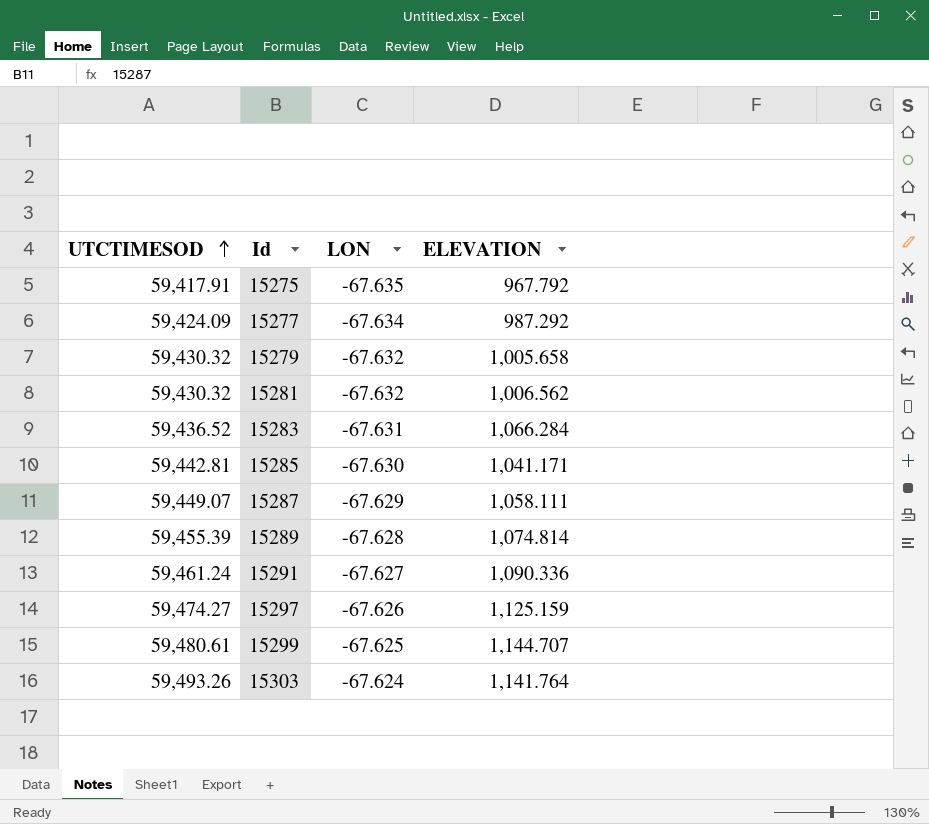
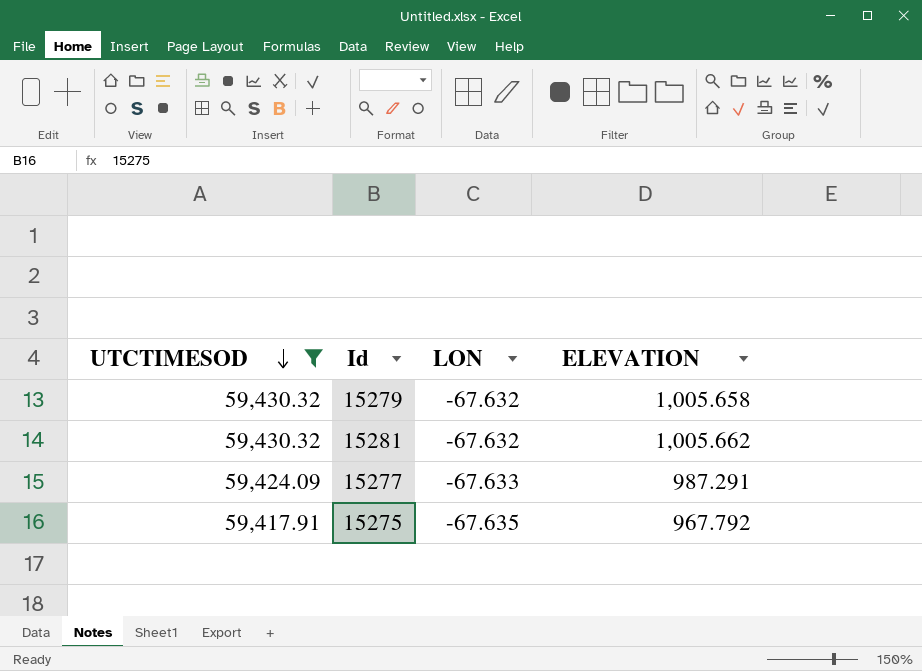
filter: none -> UTCTIMESOD <= 59,430.32
row order: UTCTIMESOD ascending -> UTCTIMESOD descending
15281 | ELEVATION: 1,006.562 -> 1,005.662
15277 | LON: -67.634 -> -67.633
15277 | ELEVATION: 987.292 -> 987.291

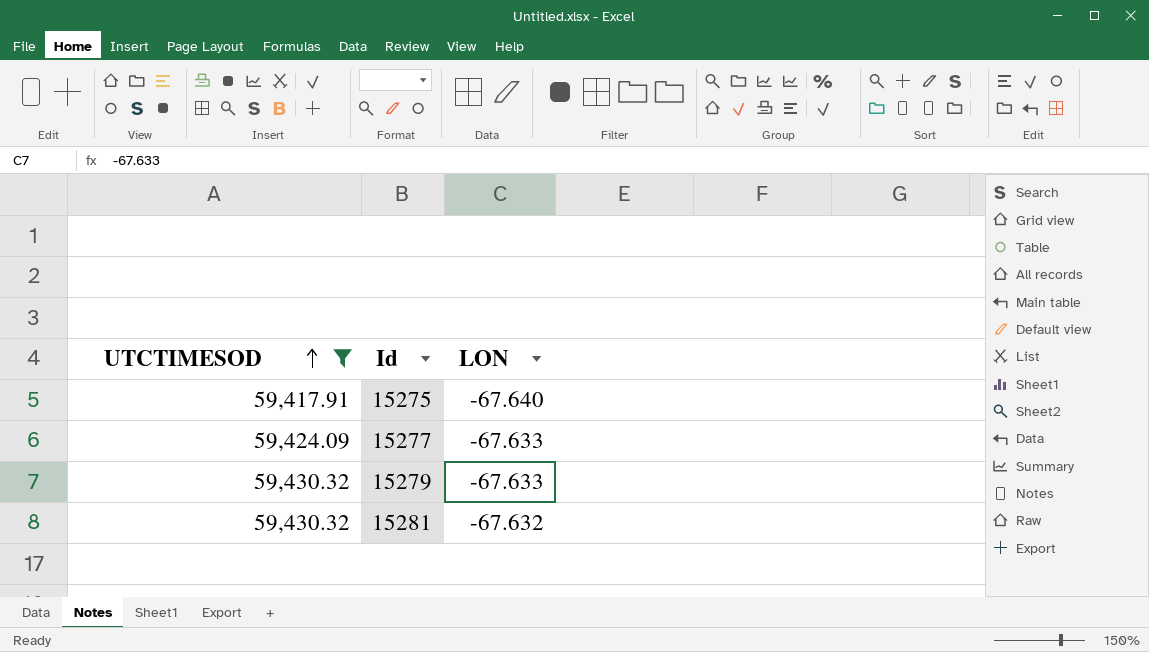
row order: UTCTIMESOD descending -> UTCTIMESOD ascending
column ELEVATION | position: 4 -> none
15275 | LON: -67.635 -> -67.640
15279 | LON: -67.632 -> -67.633

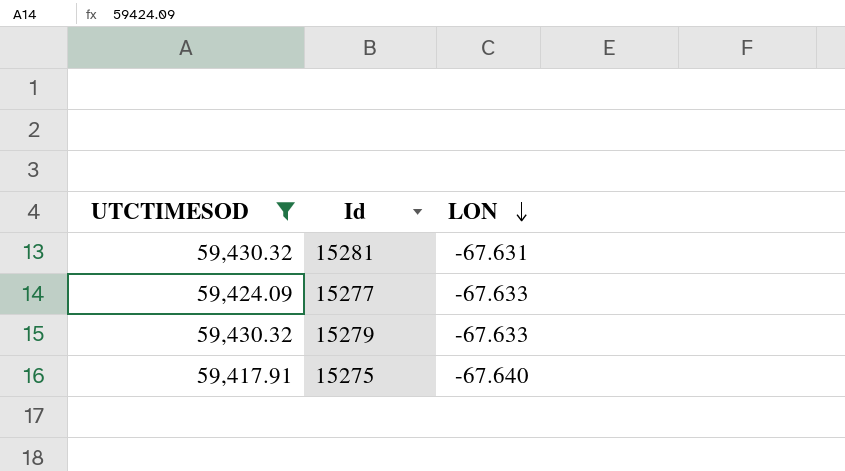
row order: UTCTIMESOD ascending -> LON descending
15281 | LON: -67.632 -> -67.631

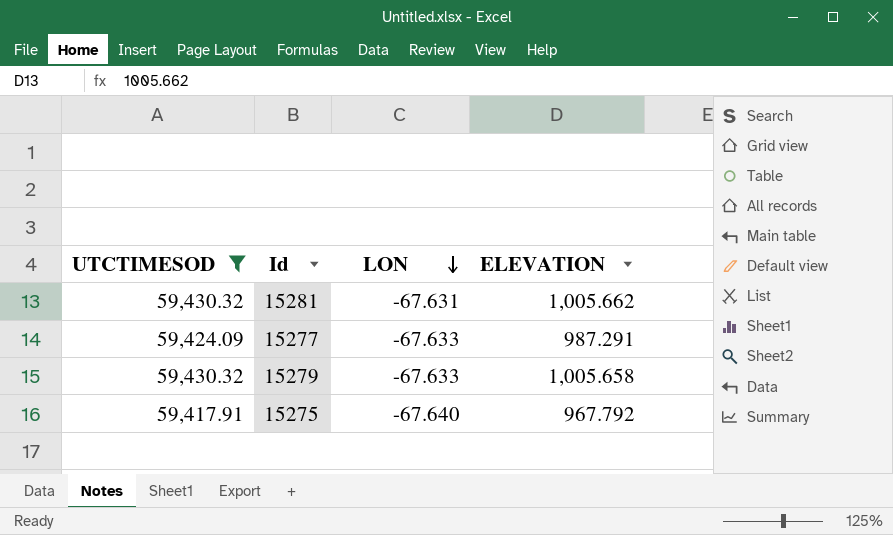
column ELEVATION | position: none -> 4

